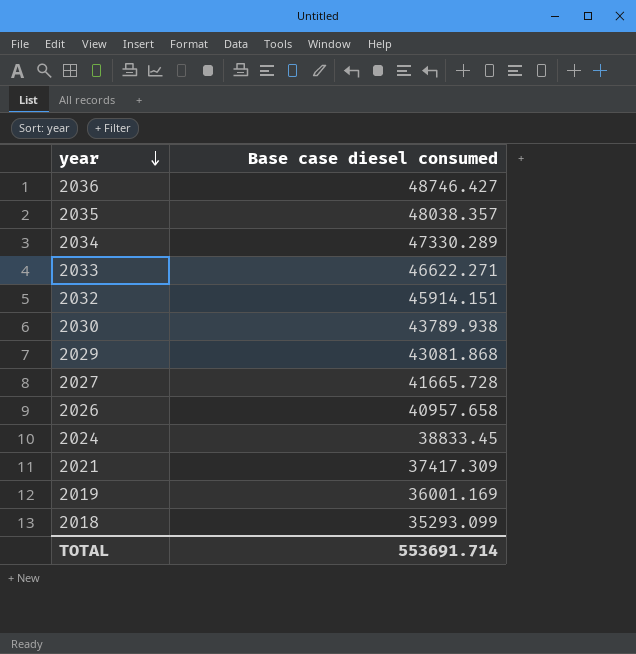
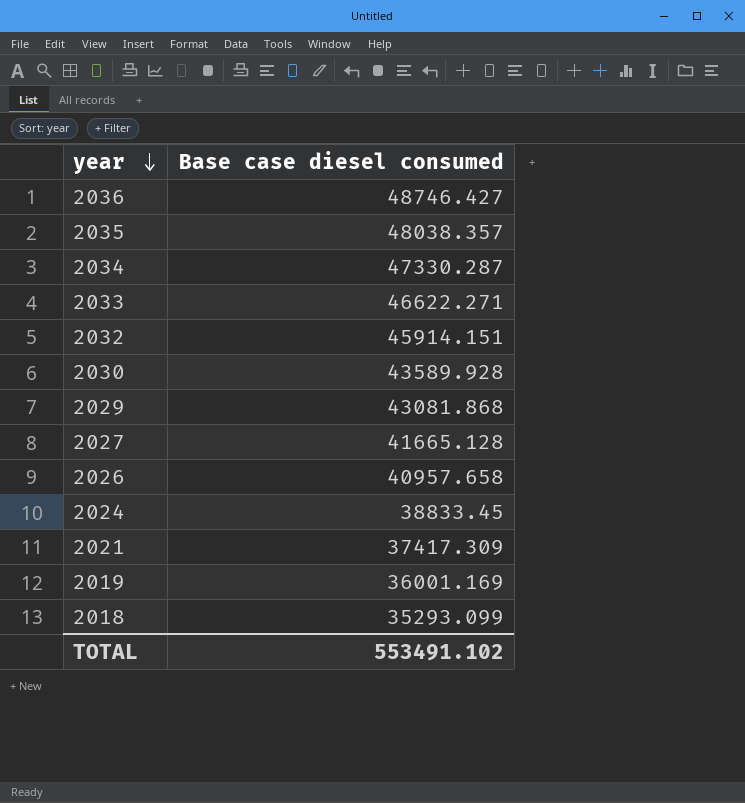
2034 | Base case diesel consumed: 47330.289 -> 47330.287
2030 | Base case diesel consumed: 43789.938 -> 43589.928
2027 | Base case diesel consumed: 41665.728 -> 41665.128
TOTAL | Base case diesel consumed: 553691.714 -> 553491.102

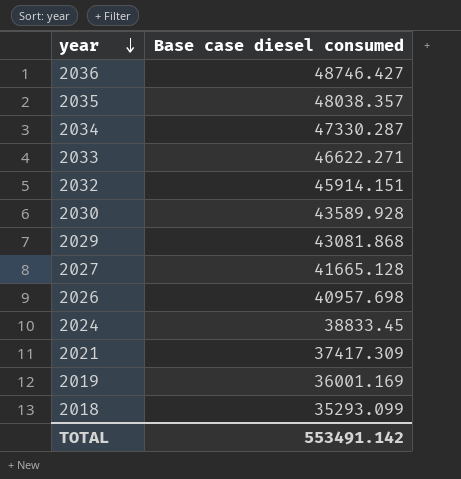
2026 | Base case diesel consumed: 40957.658 -> 40957.698
TOTAL | Base case diesel consumed: 553491.102 -> 553491.142

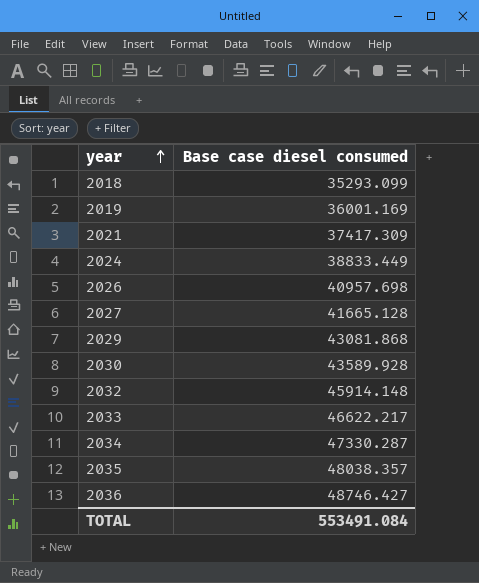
row order: year descending -> year ascending
2024 | Base case diesel consumed: 38833.45 -> 38833.449
2032 | Base case diesel consumed: 45914.151 -> 45914.148
2033 | Base case diesel consumed: 46622.271 -> 46622.217
TOTAL | Base case diesel consumed: 553491.142 -> 553491.084

